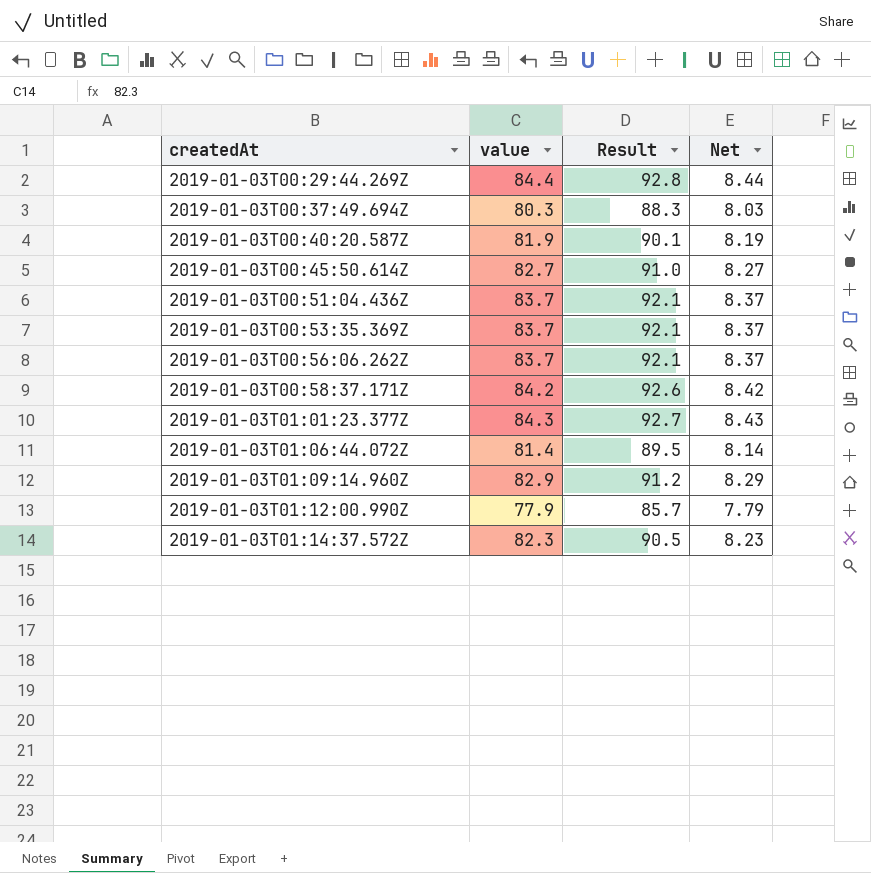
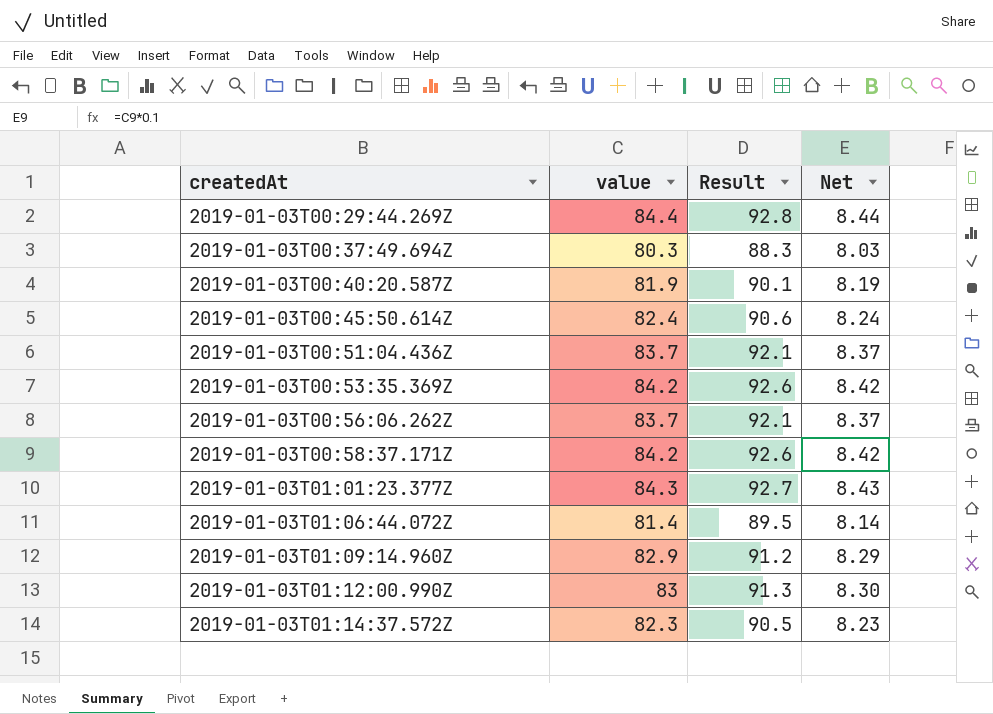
2019-01-03T00:45:50.614Z | value: 82.7 -> 82.4
2019-01-03T00:45:50.614Z | Result: 91.0 -> 90.6
2019-01-03T00:45:50.614Z | Net: 8.27 -> 8.24
2019-01-03T00:53:35.369Z | value: 83.7 -> 84.2
2019-01-03T00:53:35.369Z | Result: 92.1 -> 92.6
2019-01-03T00:53:35.369Z | Net: 8.37 -> 8.42
2019-01-03T01:12:00.990Z | value: 77.9 -> 83
2019-01-03T01:12:00.990Z | Result: 85.7 -> 91.3
2019-01-03T01:12:00.990Z | Net: 7.79 -> 8.30

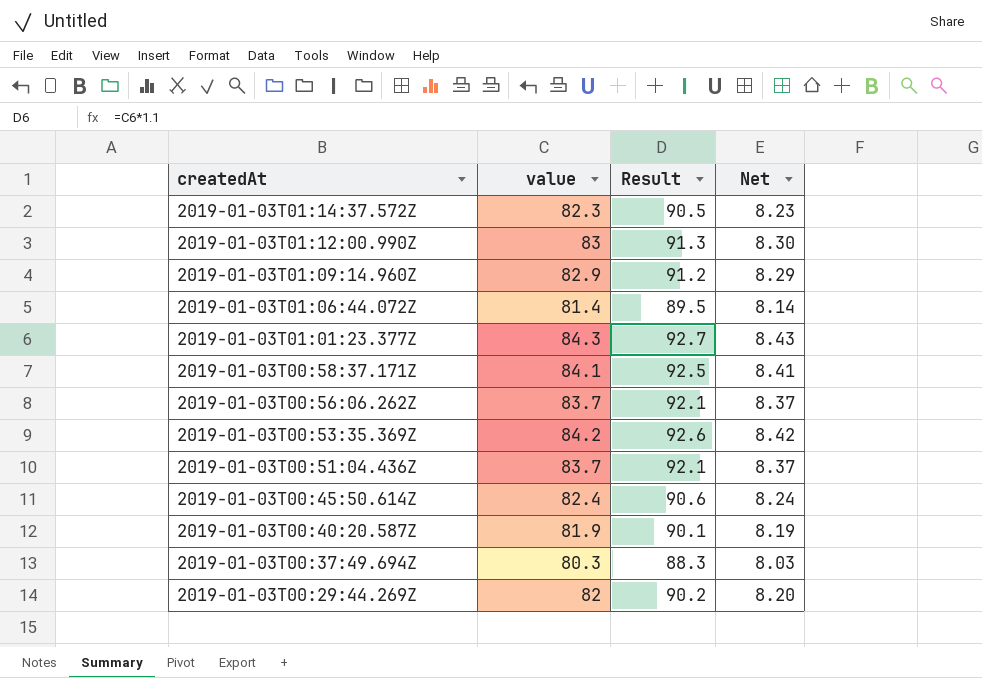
row order: createdAt ascending -> createdAt descending
2019-01-03T00:58:37.171Z | value: 84.2 -> 84.1
2019-01-03T00:58:37.171Z | Result: 92.6 -> 92.5
2019-01-03T00:58:37.171Z | Net: 8.42 -> 8.41
2019-01-03T00:29:44.269Z | value: 84.4 -> 82
2019-01-03T00:29:44.269Z | Result: 92.8 -> 90.2
2019-01-03T00:29:44.269Z | Net: 8.44 -> 8.20

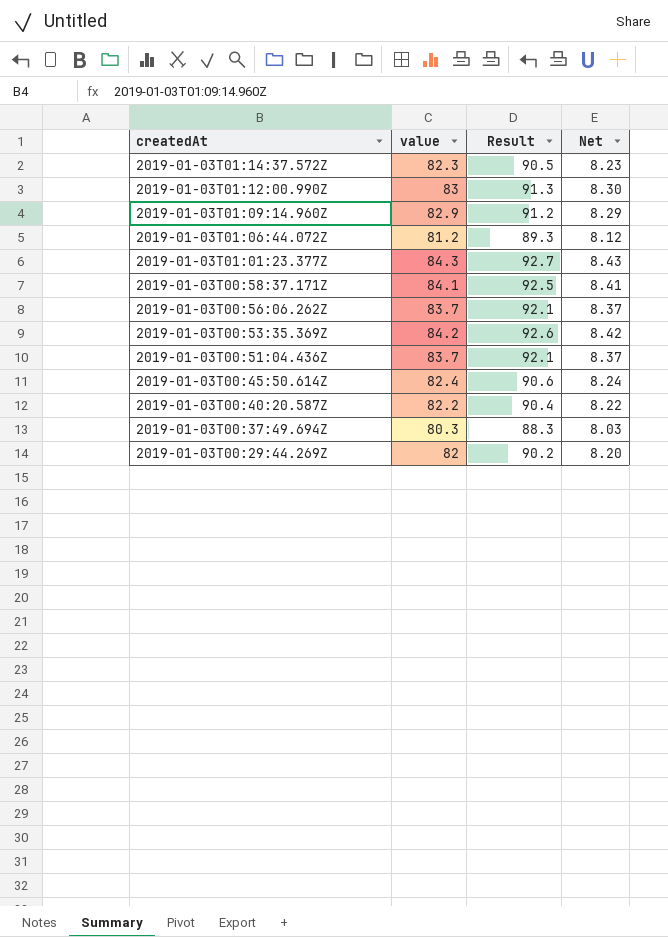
2019-01-03T01:06:44.072Z | value: 81.4 -> 81.2
2019-01-03T01:06:44.072Z | Result: 89.5 -> 89.3
2019-01-03T01:06:44.072Z | Net: 8.14 -> 8.12
2019-01-03T00:40:20.587Z | value: 81.9 -> 82.2
2019-01-03T00:40:20.587Z | Result: 90.1 -> 90.4
2019-01-03T00:40:20.587Z | Net: 8.19 -> 8.22

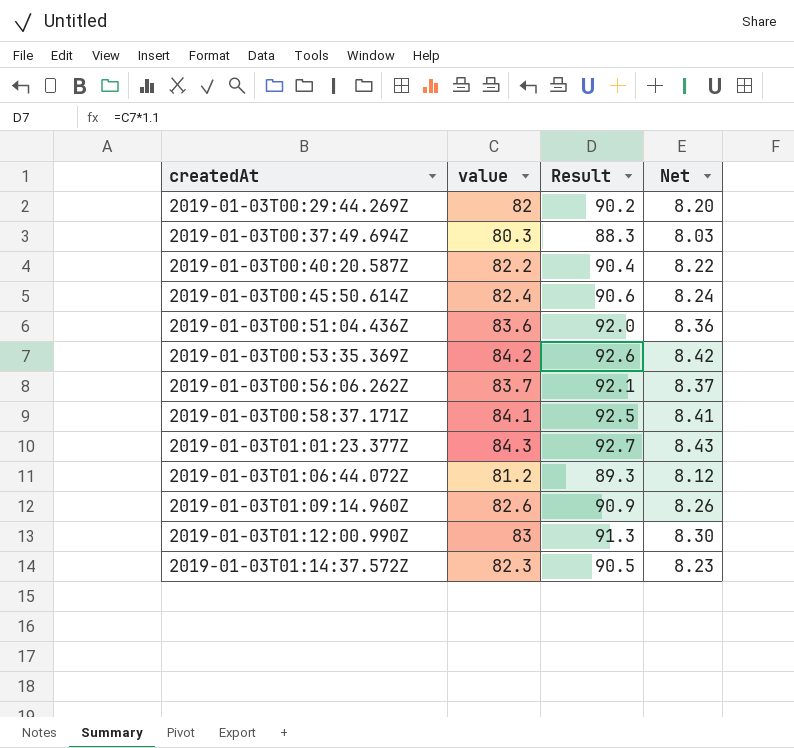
row order: createdAt descending -> createdAt ascending
2019-01-03T00:51:04.436Z | value: 83.7 -> 83.6
2019-01-03T00:51:04.436Z | Result: 92.1 -> 92.0
2019-01-03T00:51:04.436Z | Net: 8.37 -> 8.36
2019-01-03T01:09:14.960Z | value: 82.9 -> 82.6
2019-01-03T01:09:14.960Z | Result: 91.2 -> 90.9
2019-01-03T01:09:14.960Z | Net: 8.29 -> 8.26

